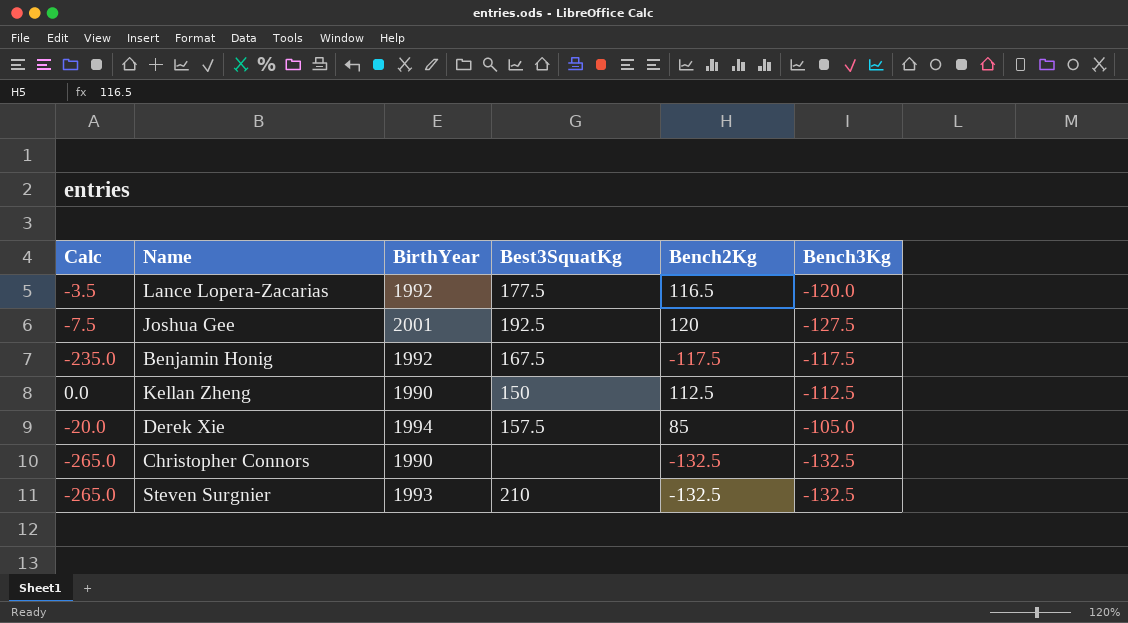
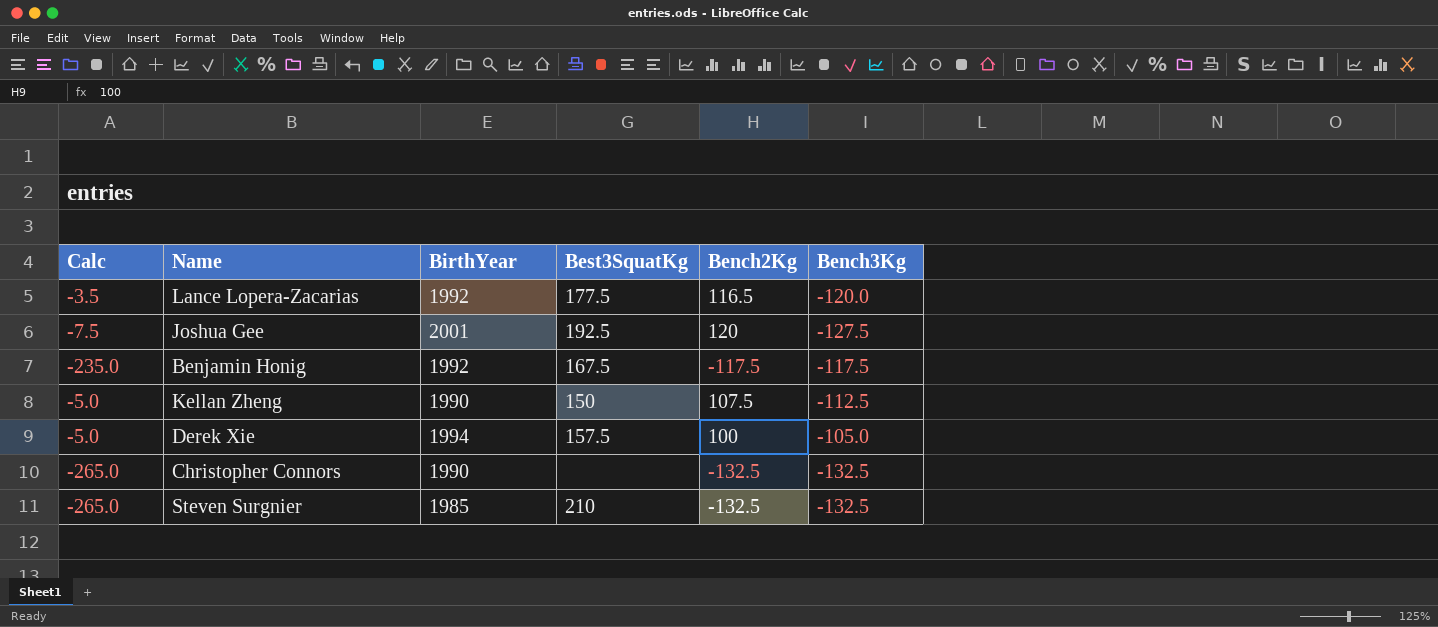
Kellan Zheng | Calc: 0.0 -> -5.0
Kellan Zheng | Bench2Kg: 112.5 -> 107.5
Derek Xie | Calc: -20.0 -> -5.0
Derek Xie | Bench2Kg: 85 -> 100
Steven Surgnier | BirthYear: 1993 -> 1985

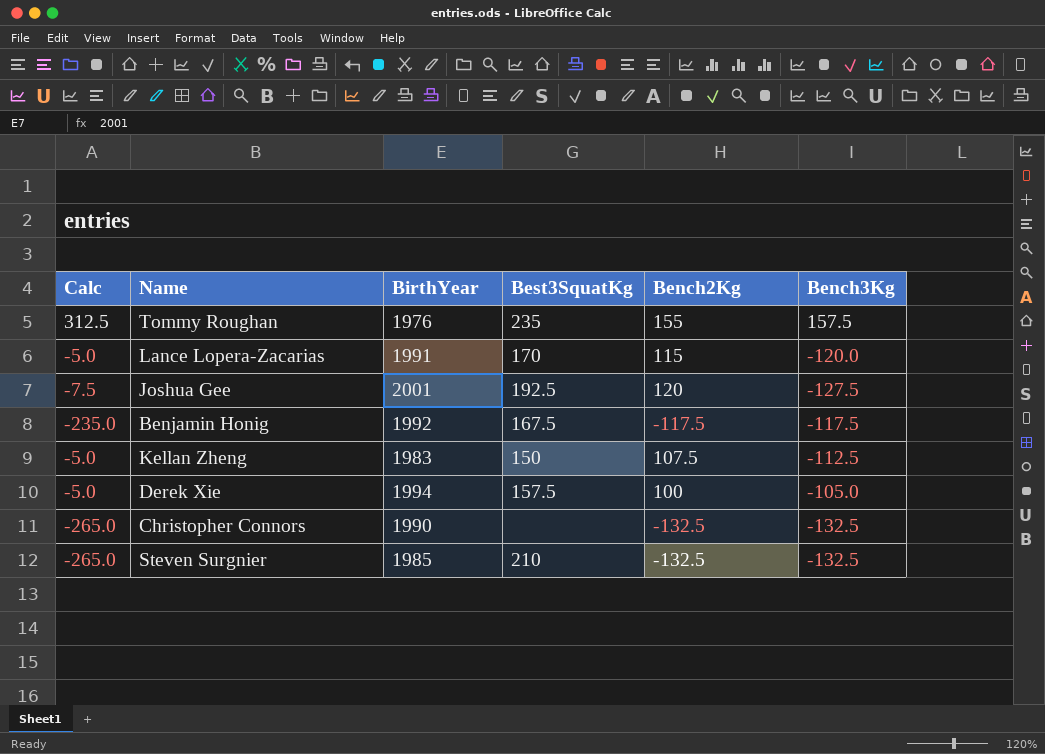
row Tommy Roughan: none -> 312.5 | 1976 | 235 | 155 | 157.5
Lance Lopera-Zacarias | Calc: -3.5 -> -5.0
Lance Lopera-Zacarias | BirthYear: 1992 -> 1991
Lance Lopera-Zacarias | Best3SquatKg: 177.5 -> 170
Lance Lopera-Zacarias | Bench2Kg: 116.5 -> 115
Kellan Zheng | BirthYear: 1990 -> 1983

